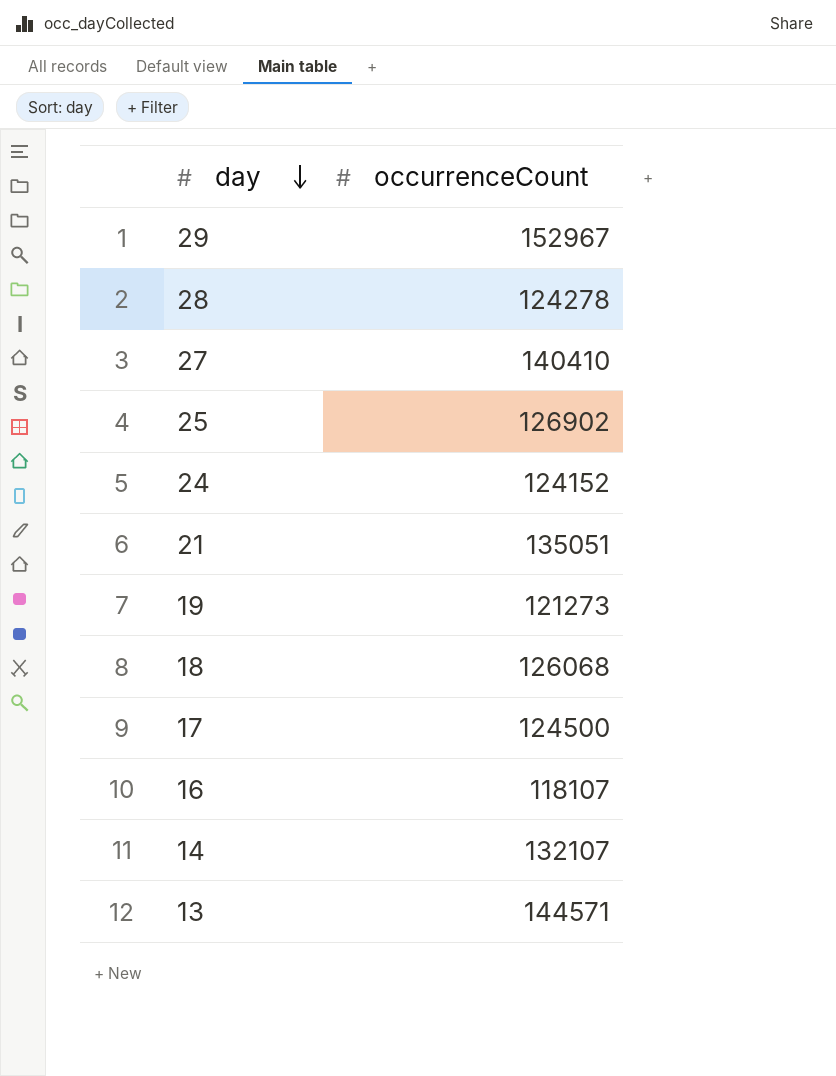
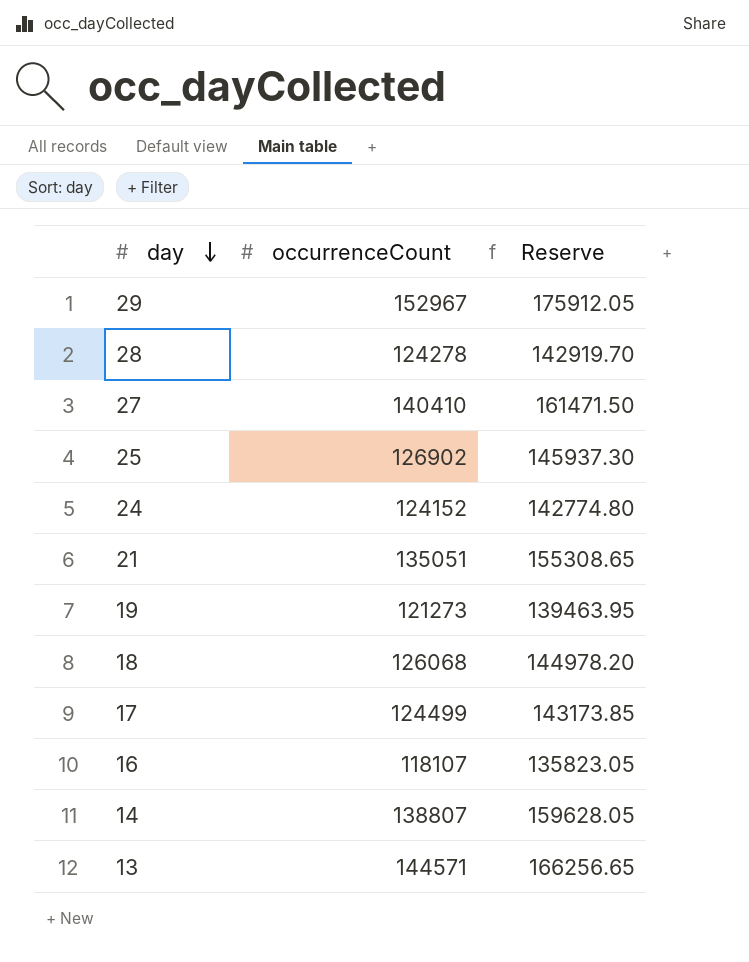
column Reserve | formula: none -> [occurrenceCount] * 1.15
17 | occurrenceCount: 124500 -> 124499
14 | occurrenceCount: 132107 -> 138807

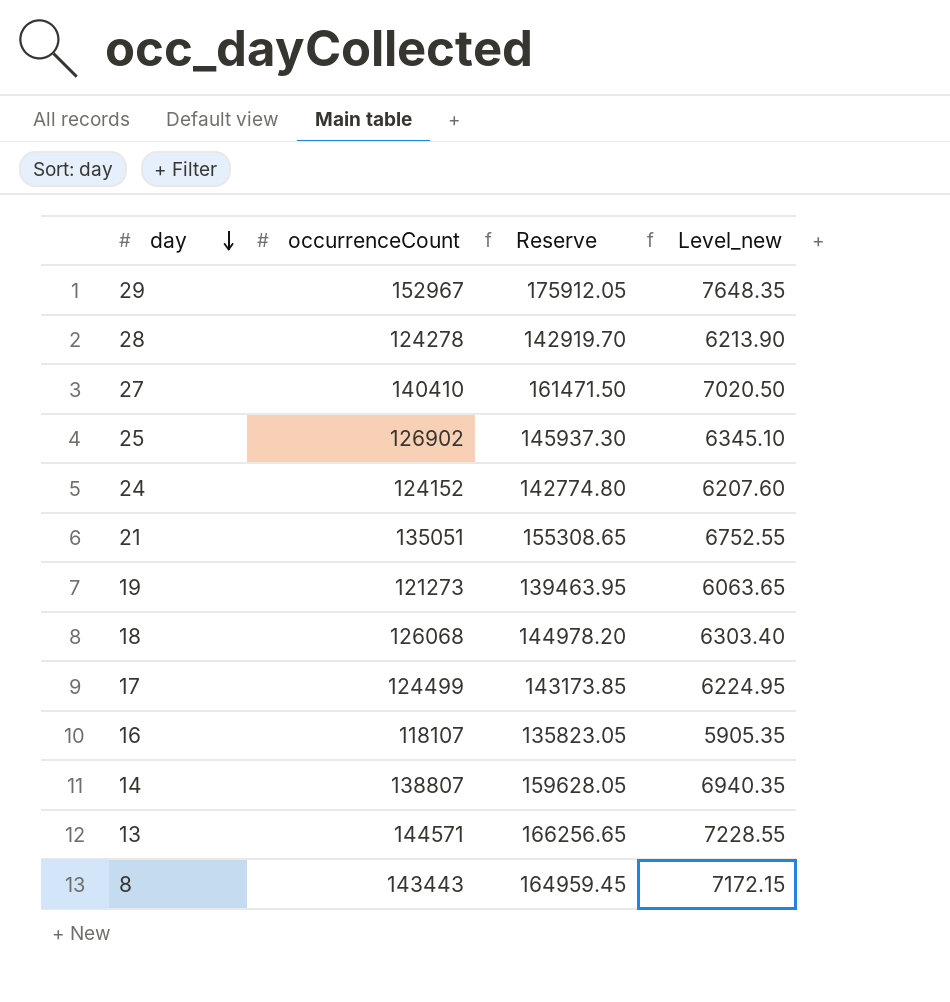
column Level_new | formula: none -> [occurrenceCount] * 0.05
row 8: none -> 143443 | 164959.45 | 7172.15

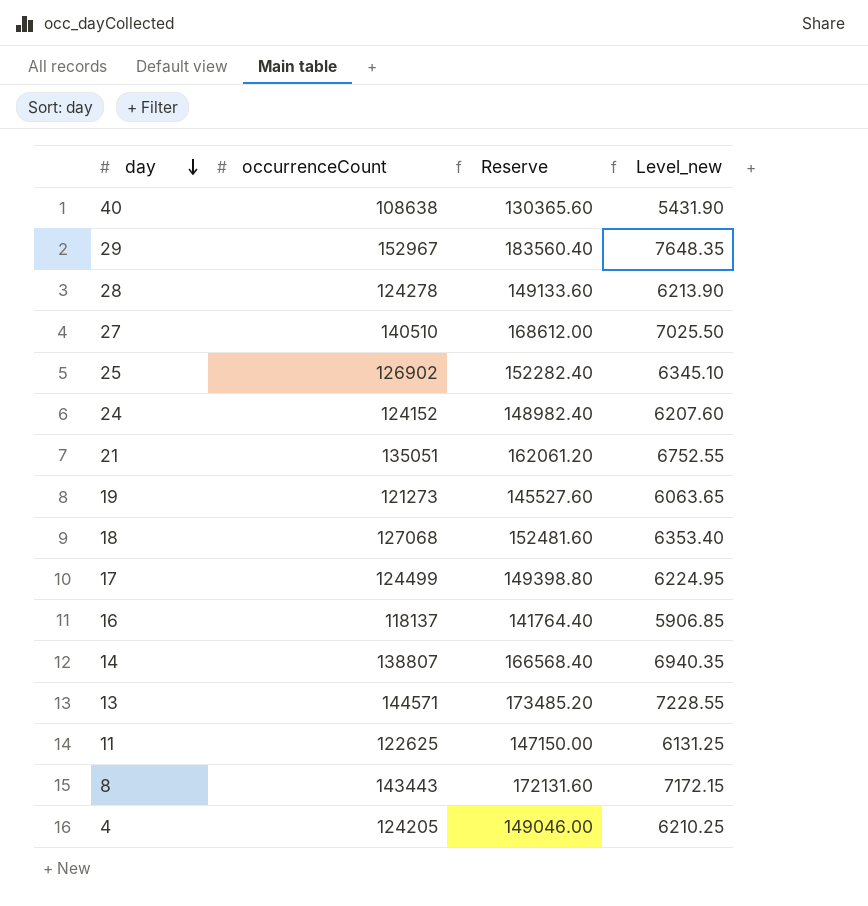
column Reserve | formula: [occurrenceCount] * 1.15 -> [occurrenceCount] * 1.2
row 40: none -> 108638 | 130365.60 | 5431.90
27 | occurrenceCount: 140410 -> 140510
27 | Level_new: 7020.50 -> 7025.50
18 | occurrenceCount: 126068 -> 127068
18 | Level_new: 6303.40 -> 6353.40
16 | occurrenceCount: 118107 -> 118137
16 | Level_new: 5905.35 -> 5906.85
row 11: none -> 122625 | 147150.00 | 6131.25
row 4: none -> 124205 | 149046.00 | 6210.25

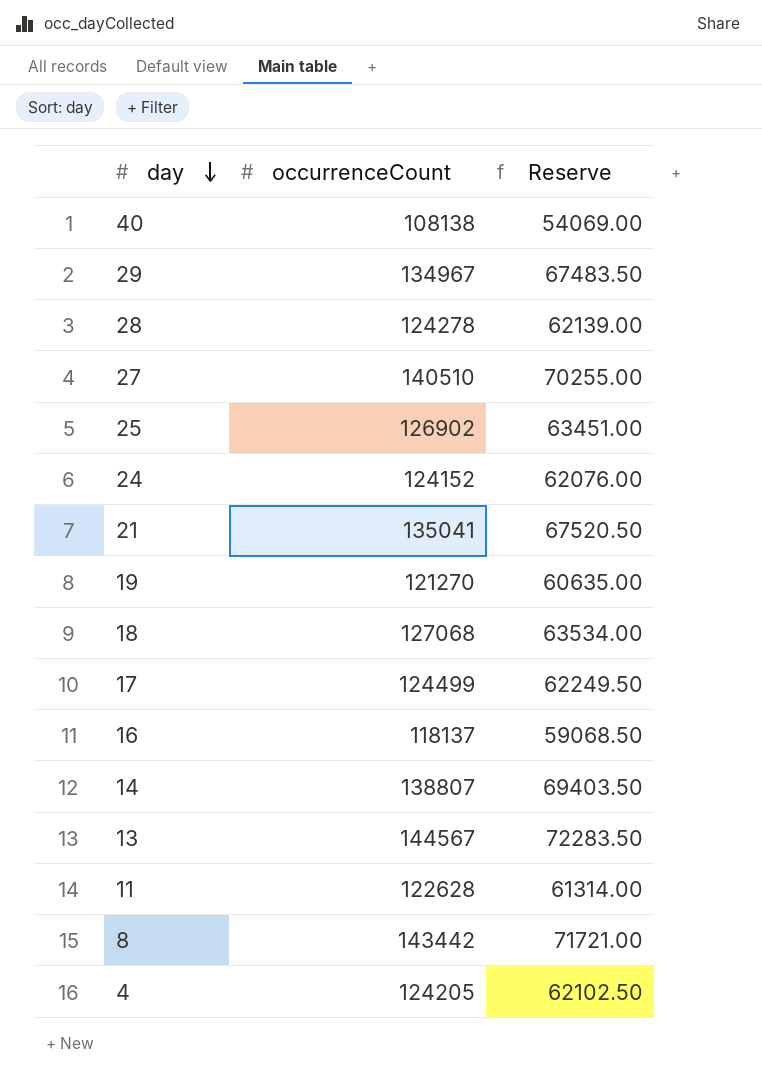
column Level_new | formula: [occurrenceCount] * 0.05 -> none
column Reserve | formula: [occurrenceCount] * 1.2 -> [occurrenceCount] * 0.5
40 | occurrenceCount: 108638 -> 108138
29 | occurrenceCount: 152967 -> 134967
21 | occurrenceCount: 135051 -> 135041
19 | occurrenceCount: 121273 -> 121270
13 | occurrenceCount: 144571 -> 144567
11 | occurrenceCount: 122625 -> 122628
8 | occurrenceCount: 143443 -> 143442

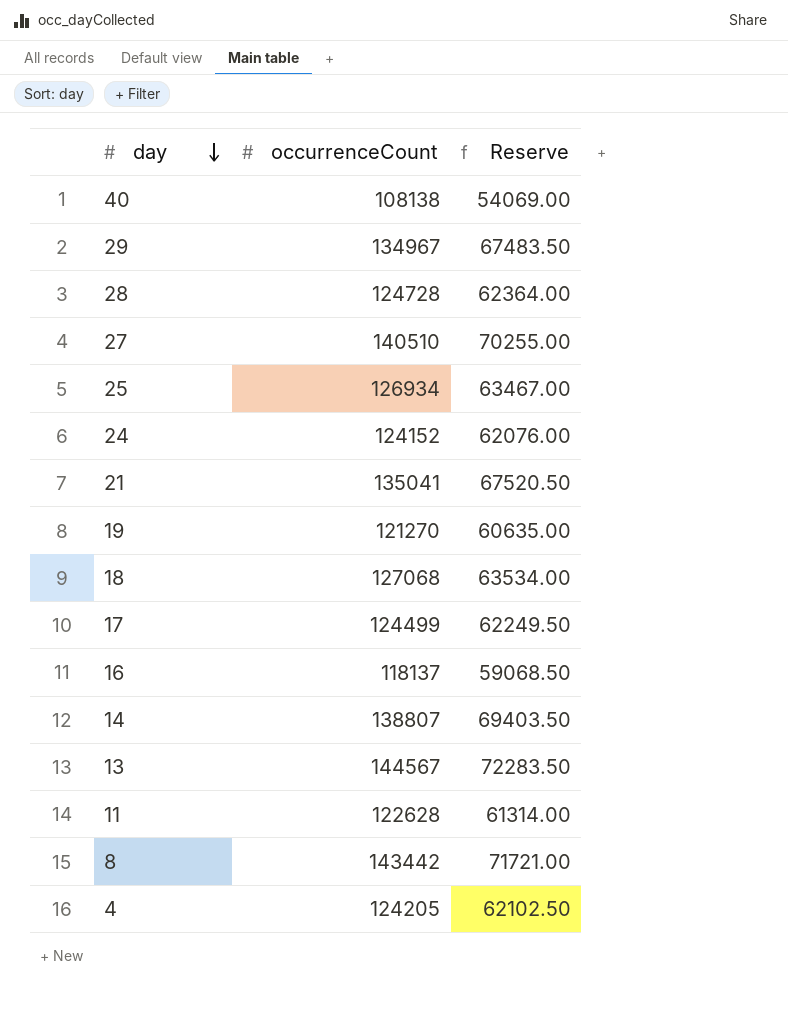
28 | occurrenceCount: 124278 -> 124728
28 | Reserve: 62139.00 -> 62364.00
25 | occurrenceCount: 126902 -> 126934
25 | Reserve: 63451.00 -> 63467.00

